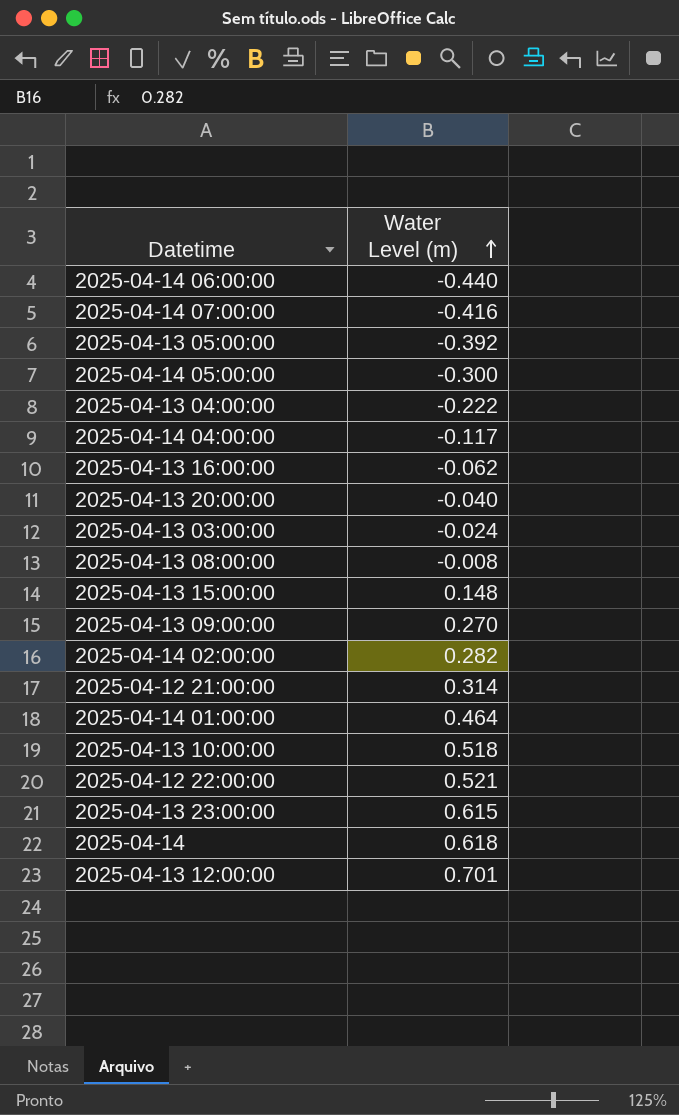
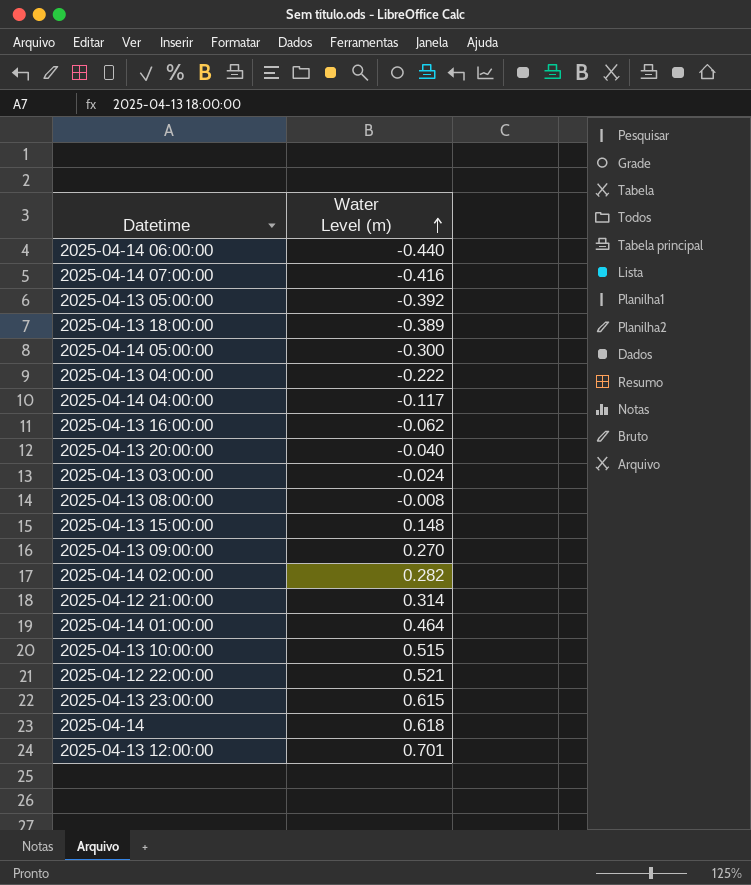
row 2025-04-13 18:00:00: none -> -0.389
2025-04-13 10:00:00 | Water Level (m): 0.518 -> 0.515

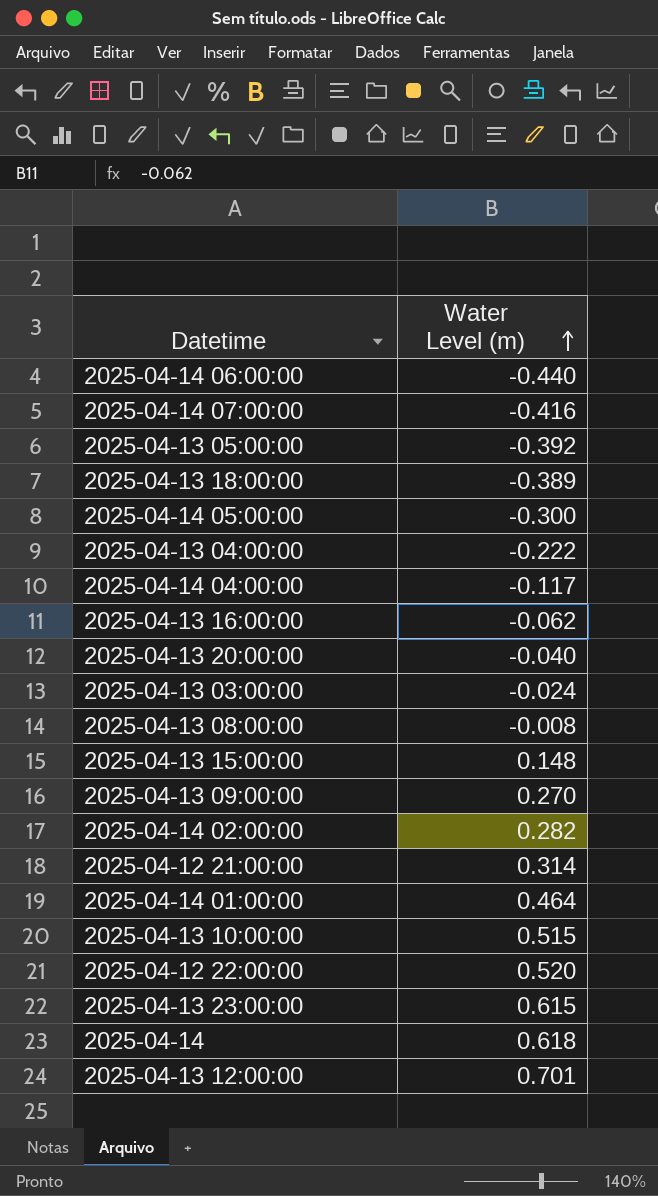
2025-04-12 22:00:00 | Water Level (m): 0.521 -> 0.520

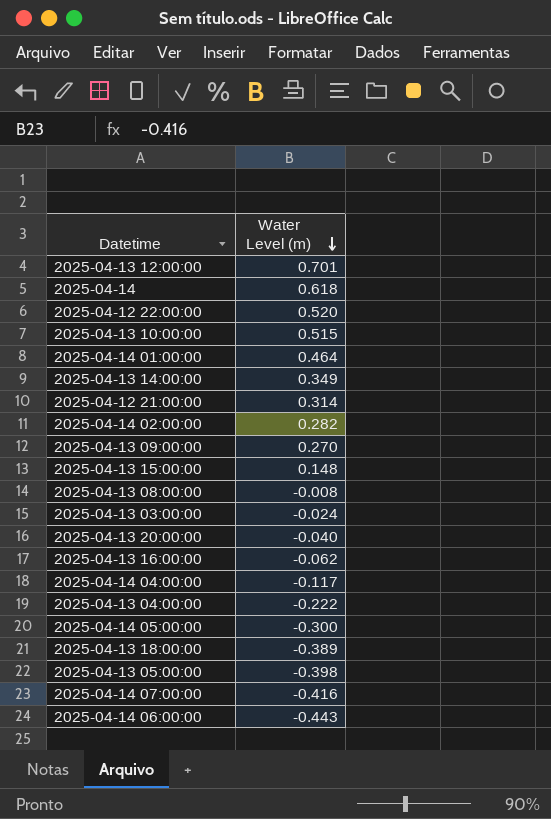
row order: Water Level (m) ascending -> Water Level (m) descending
row 2025-04-13 23:00:00: 0.615 -> none
row 2025-04-13 14:00:00: none -> 0.349
2025-04-13 05:00:00 | Water Level (m): -0.392 -> -0.398
2025-04-14 06:00:00 | Water Level (m): -0.440 -> -0.443

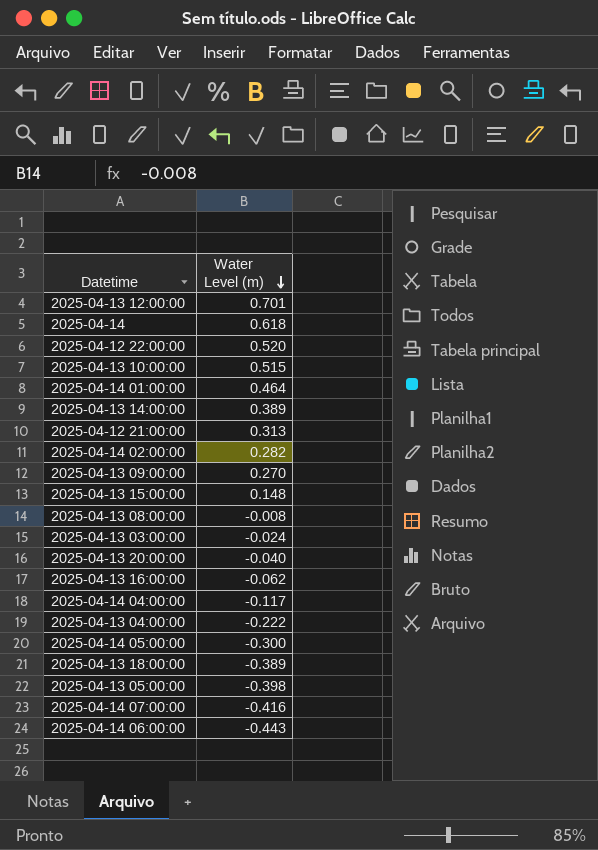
2025-04-13 14:00:00 | Water Level (m): 0.349 -> 0.389
2025-04-12 21:00:00 | Water Level (m): 0.314 -> 0.313

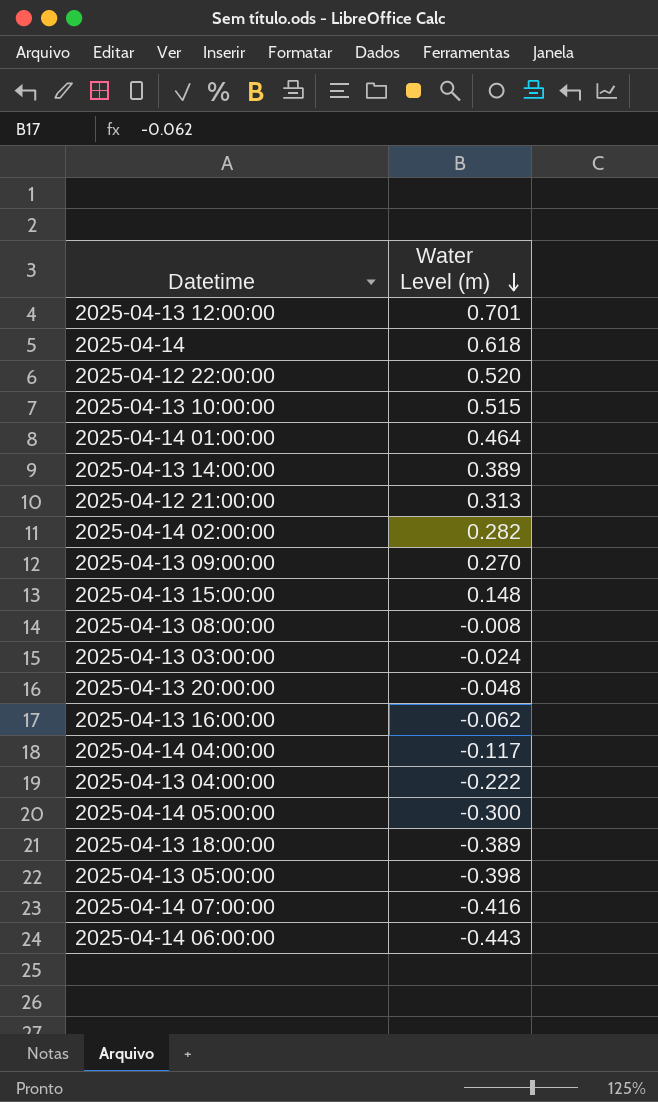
2025-04-13 20:00:00 | Water Level (m): -0.040 -> -0.048

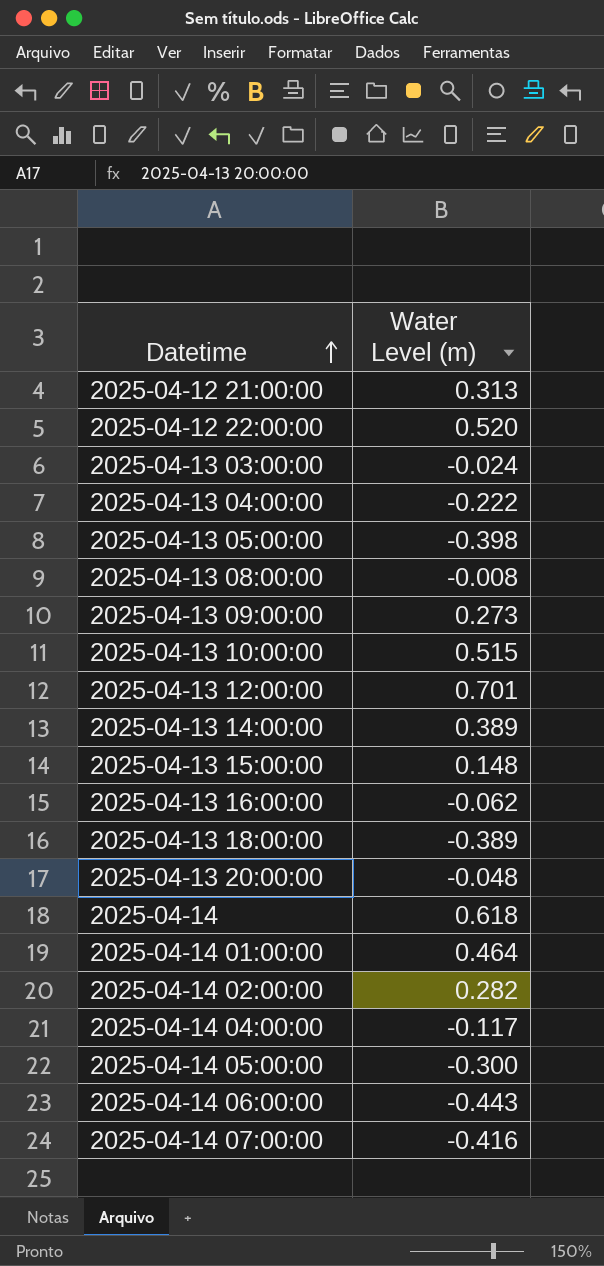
row order: Water Level (m) descending -> Datetime ascending
2025-04-13 09:00:00 | Water Level (m): 0.270 -> 0.273

